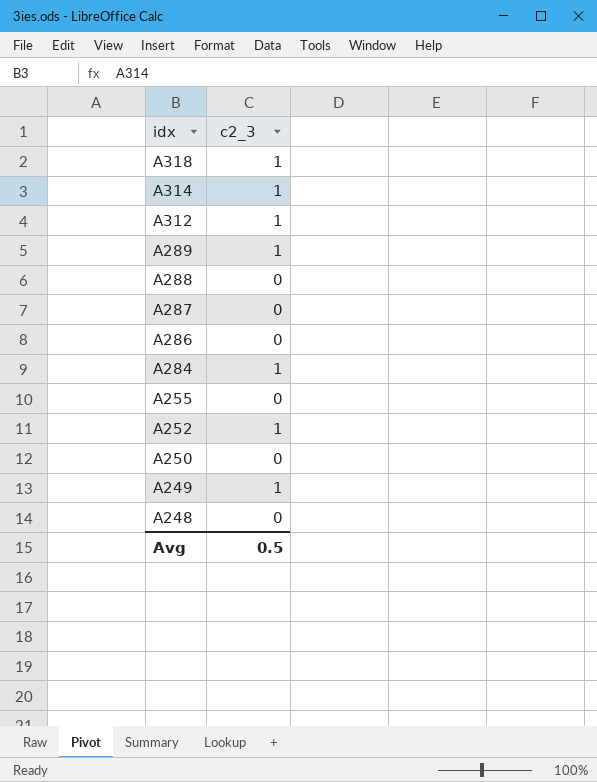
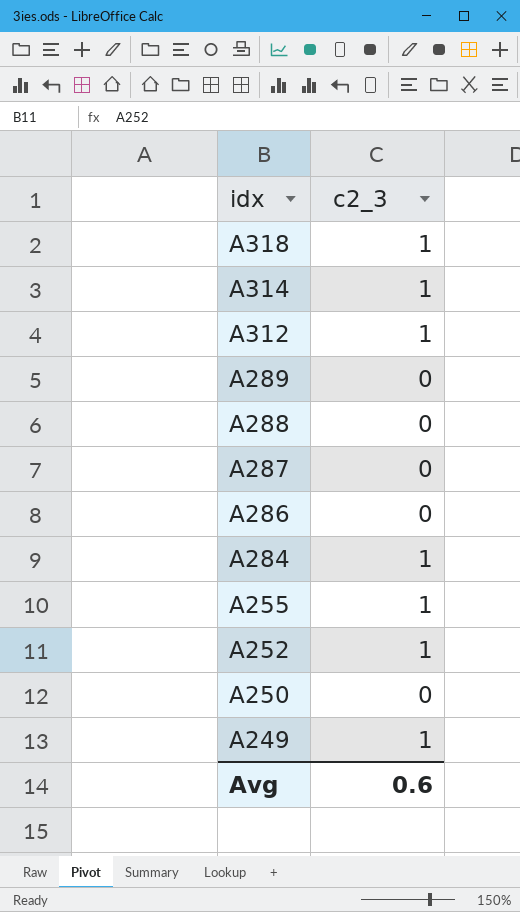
row A248: 0 -> none
A289 | c2_3: 1 -> 0
A255 | c2_3: 0 -> 1
Avg | c2_3: 0.5 -> 0.6

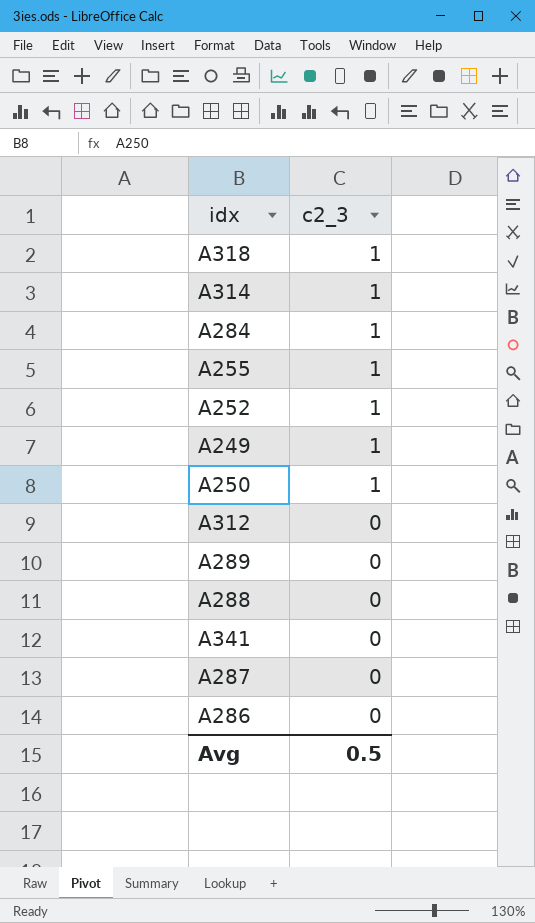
row order: idx descending -> c2_3 descending
A250 | c2_3: 0 -> 1
A312 | c2_3: 1 -> 0
row A341: none -> 0
Avg | c2_3: 0.6 -> 0.5

